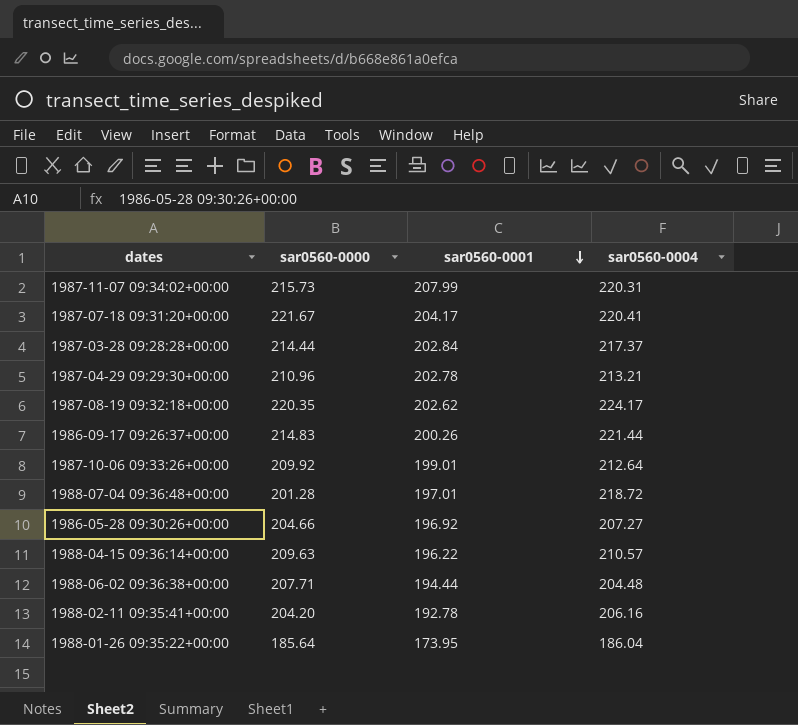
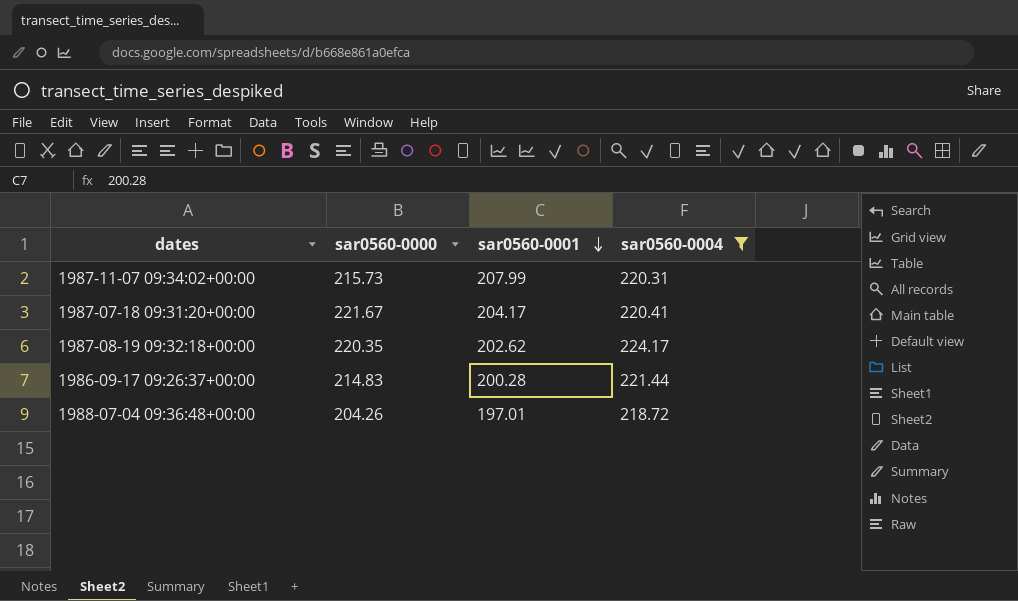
filter: none -> sar0560-0004 >= 218.72
1986-09-17 09:26:37+00:00 | sar0560-0001: 200.26 -> 200.28
1988-07-04 09:36:48+00:00 | sar0560-0000: 201.28 -> 204.26

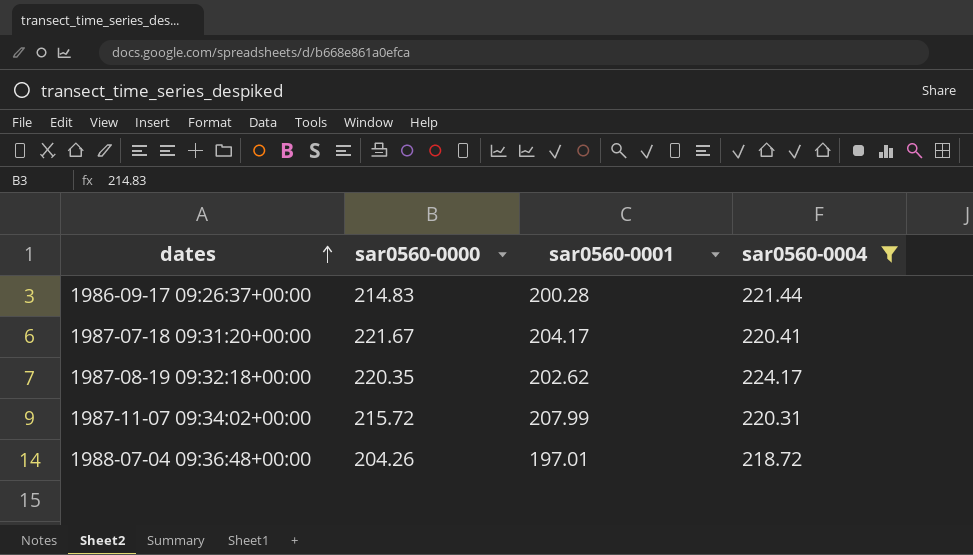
row order: sar0560-0001 descending -> dates ascending
1987-11-07 09:34:02+00:00 | sar0560-0000: 215.73 -> 215.72

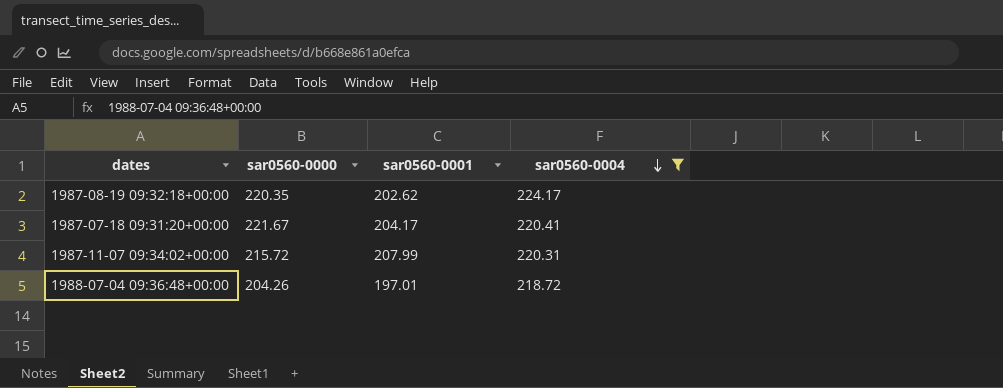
row order: dates ascending -> sar0560-0004 descending
row 1986-09-17 09:26:37+00:00: 214.83 | 200.28 | 221.44 -> none

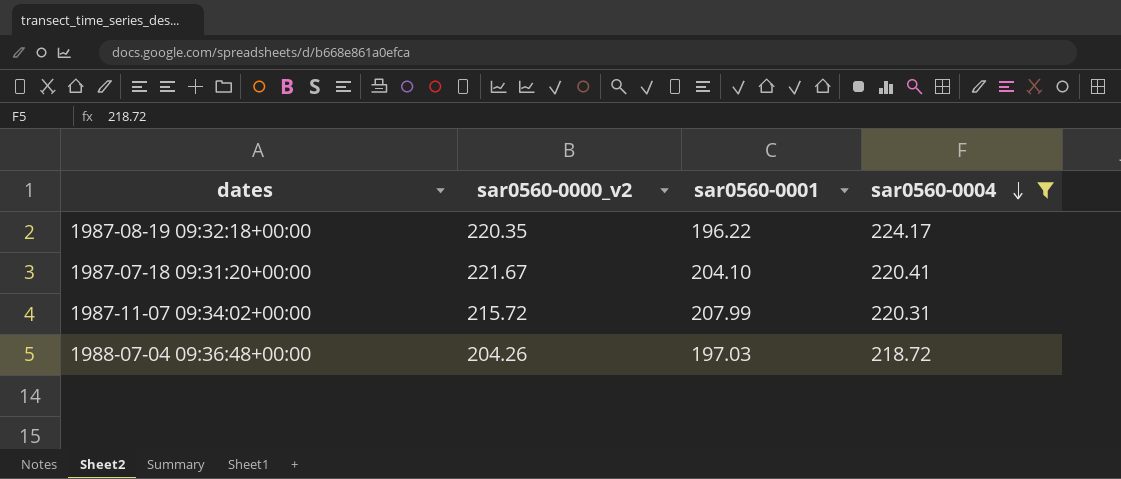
column name: sar0560-0000 -> sar0560-0000_v2
1987-08-19 09:32:18+00:00 | sar0560-0001: 202.62 -> 196.22
1987-07-18 09:31:20+00:00 | sar0560-0001: 204.17 -> 204.10
1988-07-04 09:36:48+00:00 | sar0560-0001: 197.01 -> 197.03

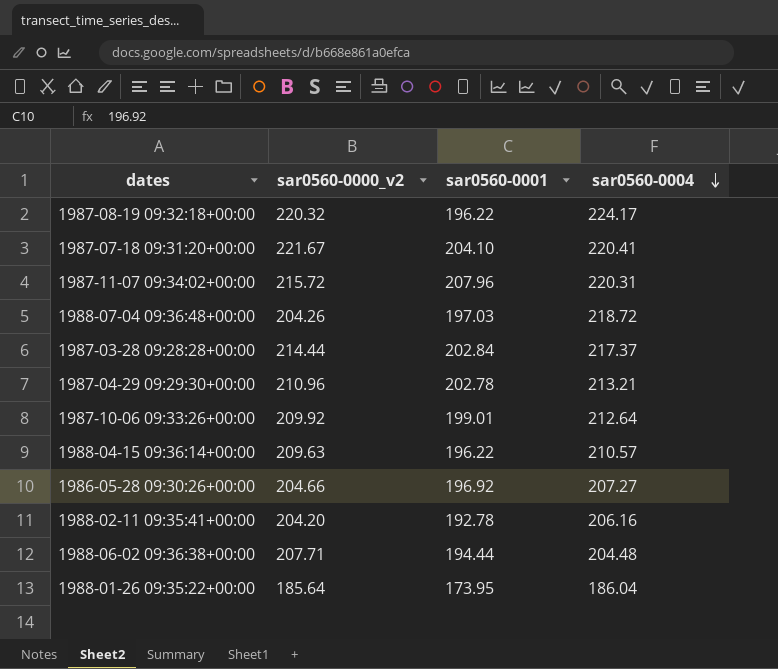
filter: sar0560-0004 >= 218.72 -> none
1987-08-19 09:32:18+00:00 | sar0560-0000_v2: 220.35 -> 220.32
1987-11-07 09:34:02+00:00 | sar0560-0001: 207.99 -> 207.96

